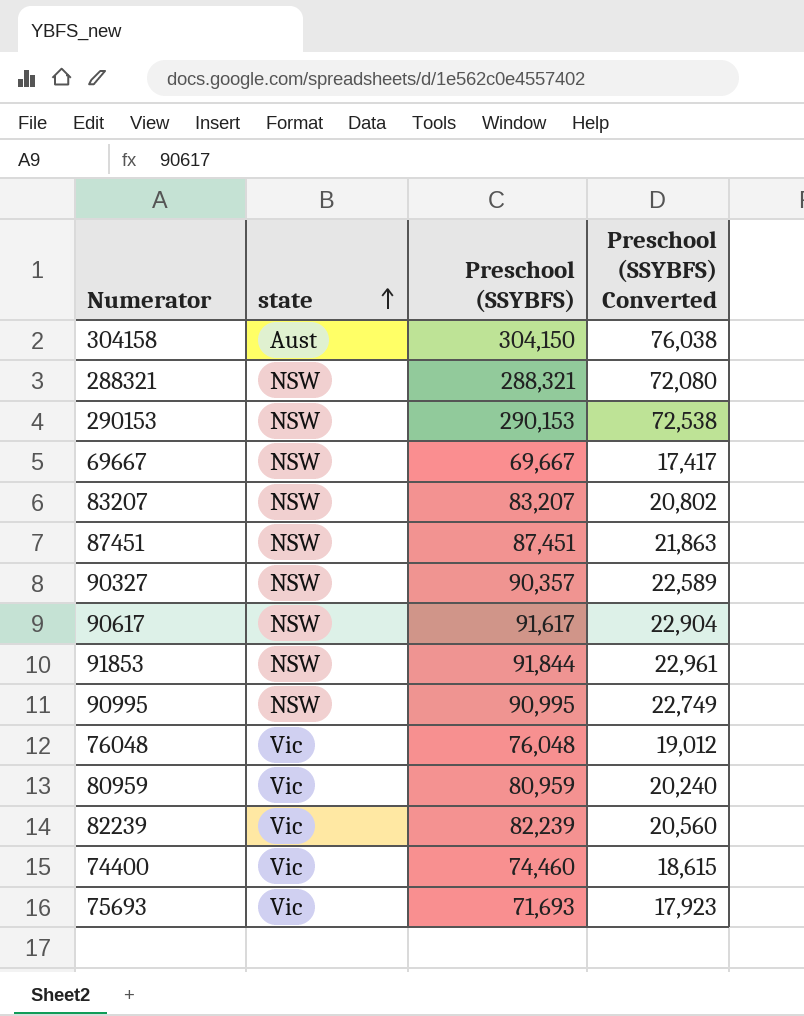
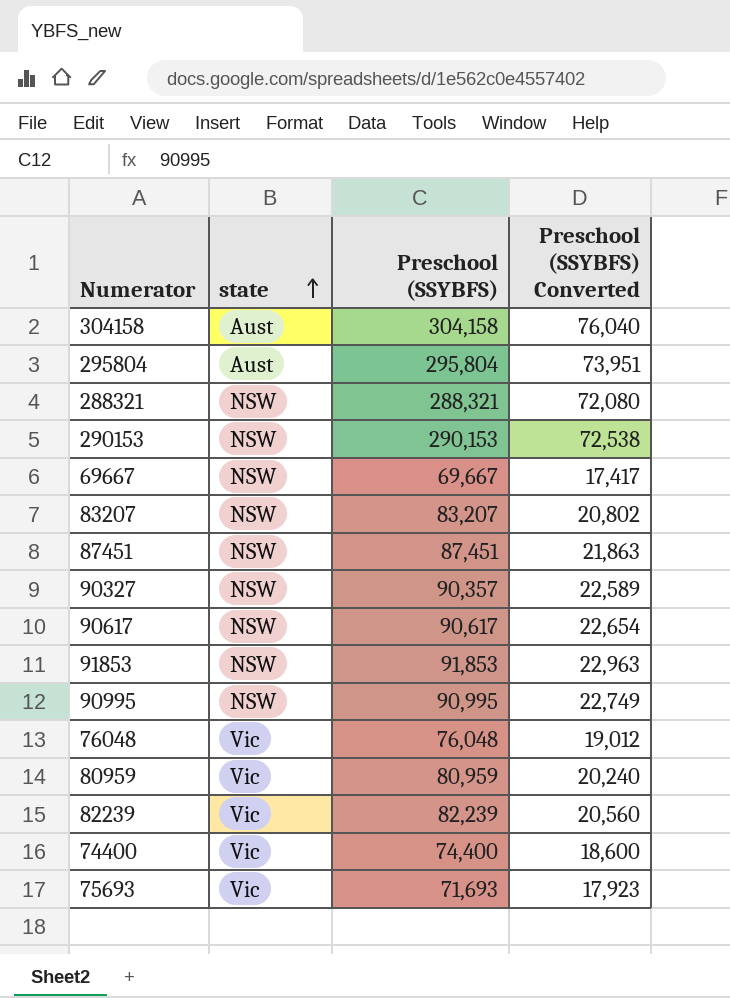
304158 | Preschool (SSYBFS): 304,150 -> 304,158
304158 | Preschool (SSYBFS) Converted: 76,038 -> 76,040
row 295804: none -> Aust | 295,804 | 73,951
90617 | Preschool (SSYBFS): 91,617 -> 90,617
90617 | Preschool (SSYBFS) Converted: 22,904 -> 22,654
91853 | Preschool (SSYBFS): 91,844 -> 91,853
91853 | Preschool (SSYBFS) Converted: 22,961 -> 22,963
74400 | Preschool (SSYBFS): 74,460 -> 74,400
74400 | Preschool (SSYBFS) Converted: 18,615 -> 18,600

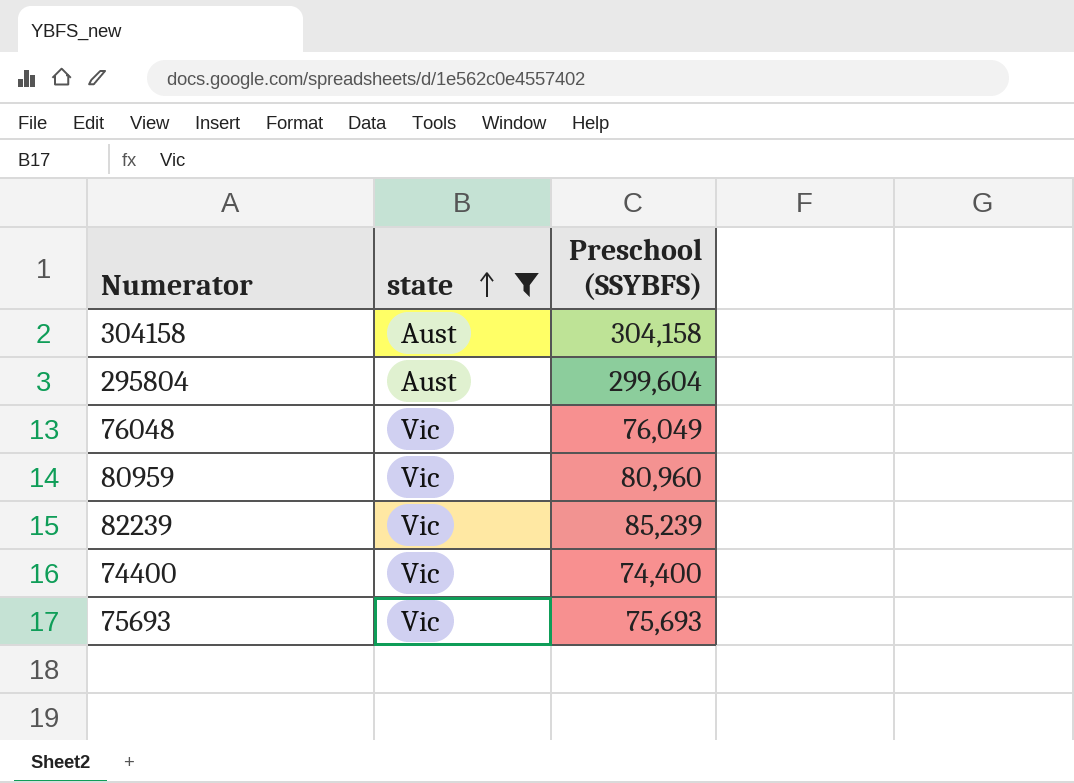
filter: none -> state != NSW
column Preschool (SSYBFS) Converted | formula: [Preschool (SSYBFS)] * 0.25 -> none
295804 | Preschool (SSYBFS): 295,804 -> 299,604
76048 | Preschool (SSYBFS): 76,048 -> 76,049
80959 | Preschool (SSYBFS): 80,959 -> 80,960
82239 | Preschool (SSYBFS): 82,239 -> 85,239
75693 | Preschool (SSYBFS): 71,693 -> 75,693

